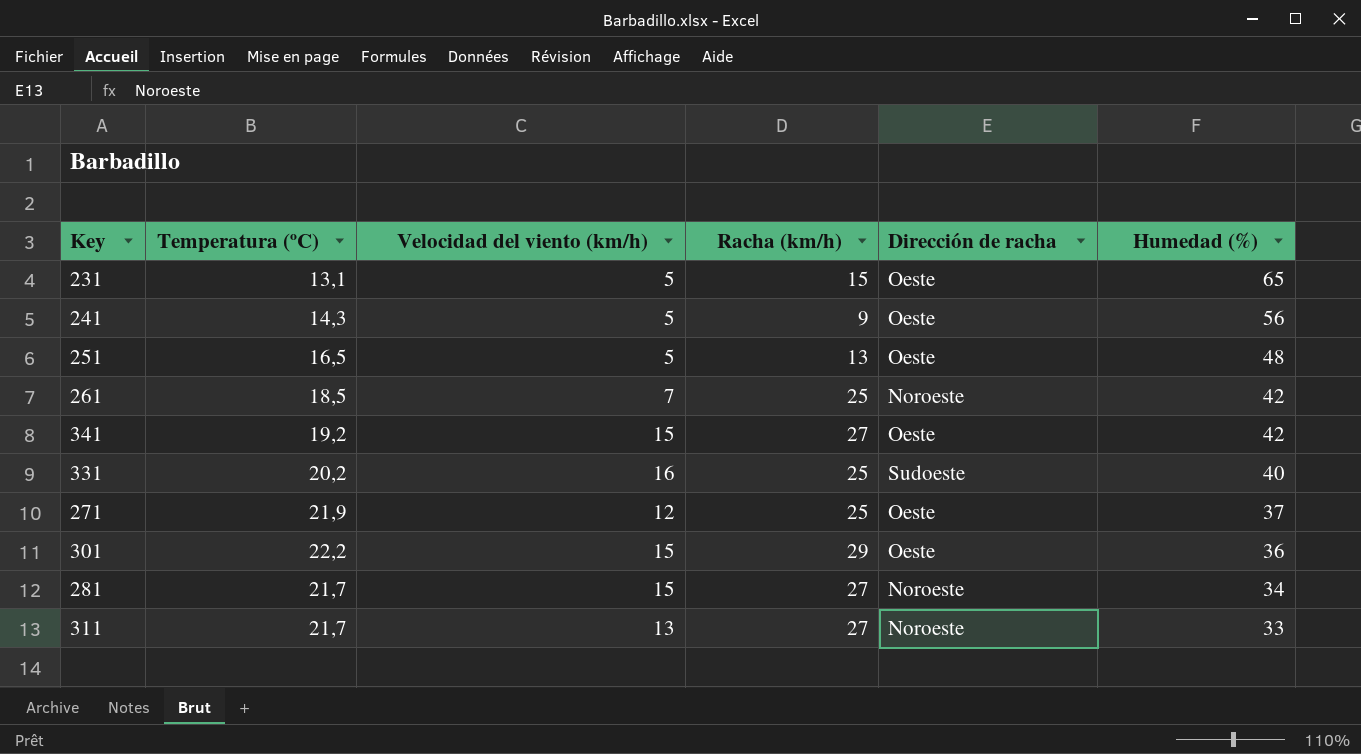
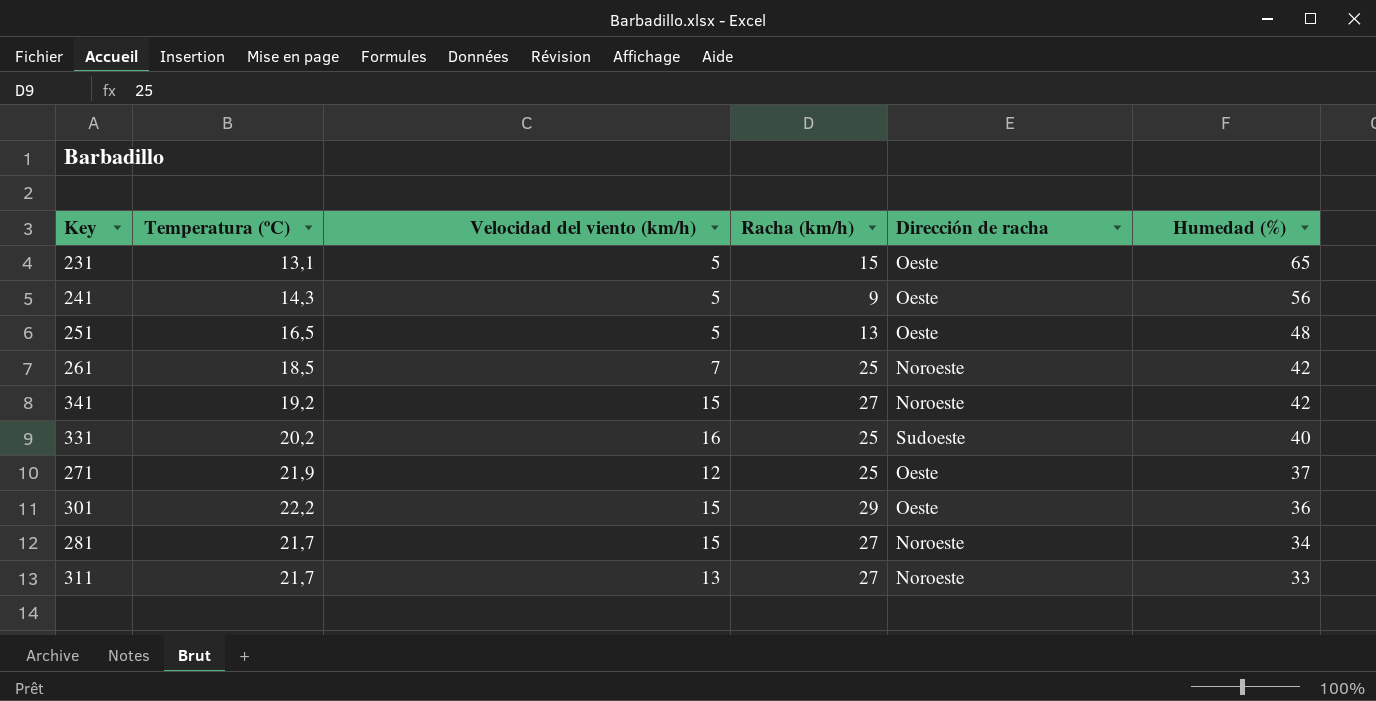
341 | Dirección de racha: Oeste -> Noroeste

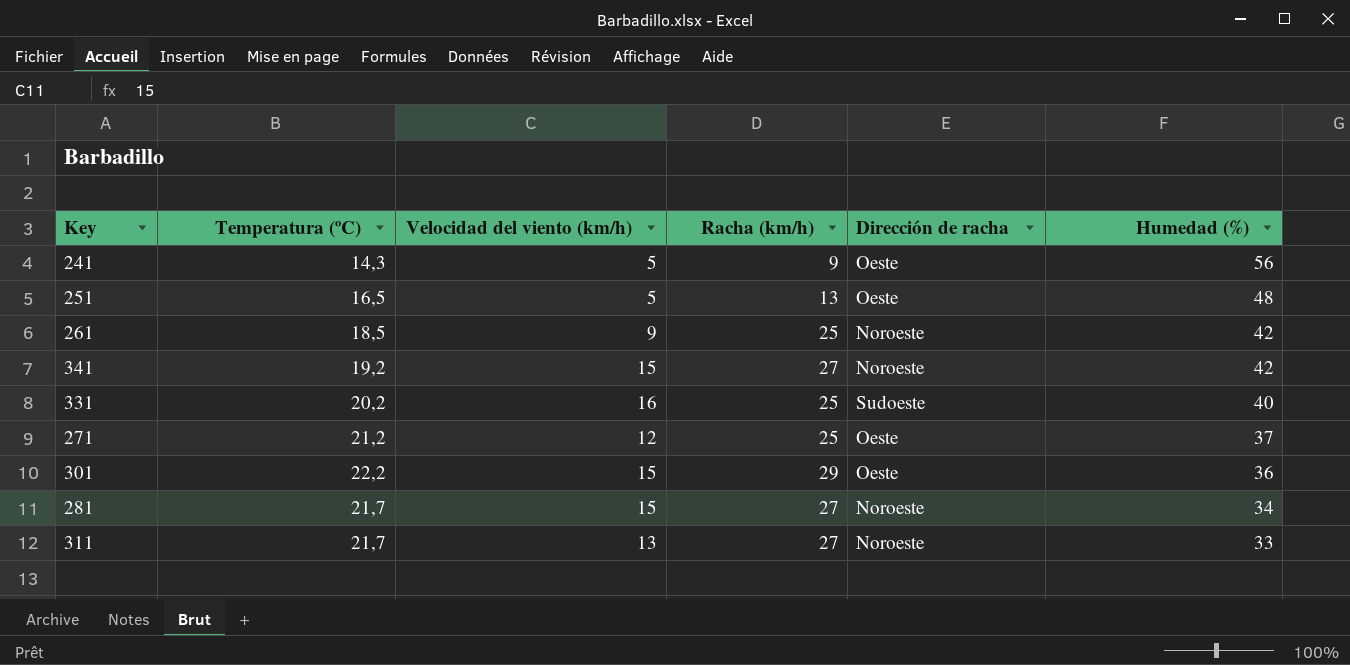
row 231: 13,1 | 5 | 15 | Oeste | 65 -> none
261 | Velocidad del viento (km/h): 7 -> 9
271 | Temperatura (ºC): 21,9 -> 21,2

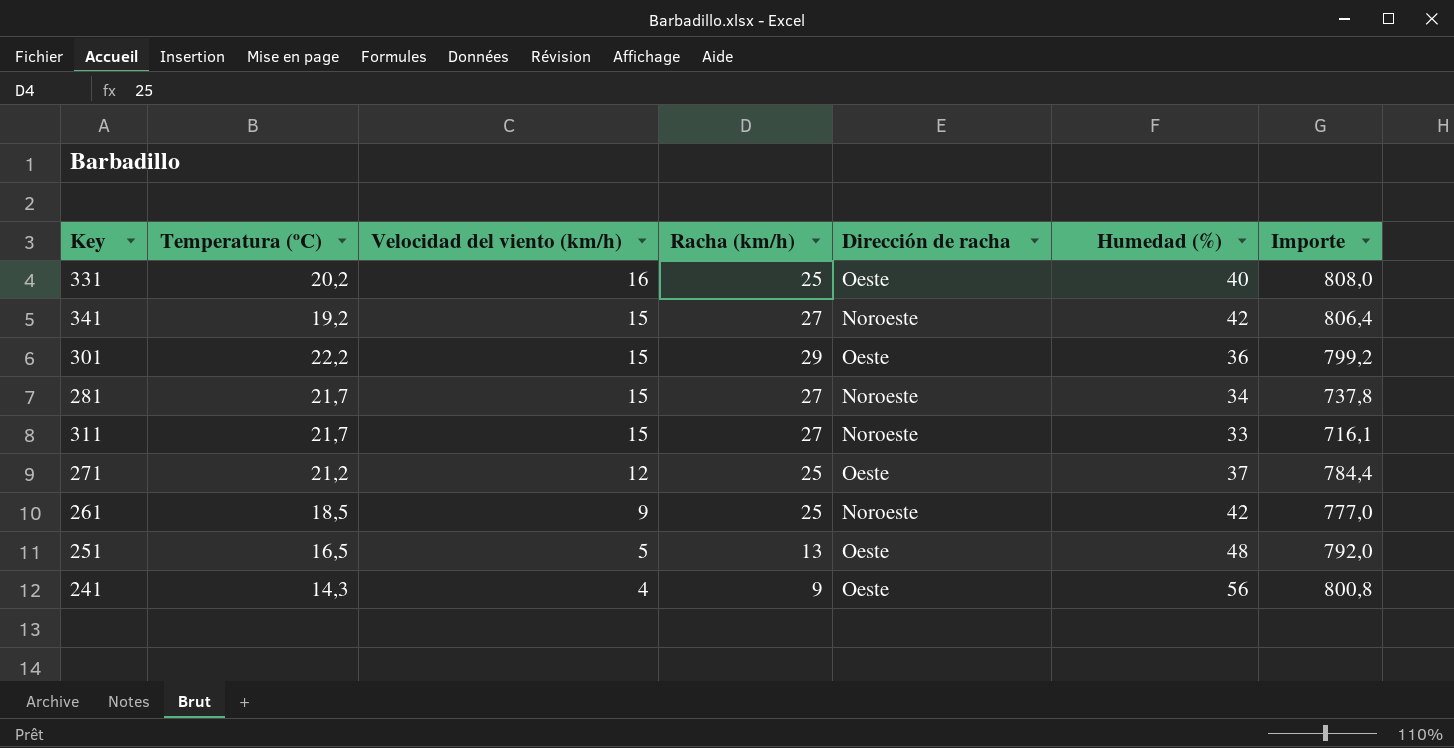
row order: Humedad (%) descending -> Velocidad del viento (km/h) descending
column Importe | formula: none -> [Temperatura (ºC)] * [Humedad (%)]
331 | Dirección de racha: Sudoeste -> Oeste
311 | Velocidad del viento (km/h): 13 -> 15
241 | Velocidad del viento (km/h): 5 -> 4

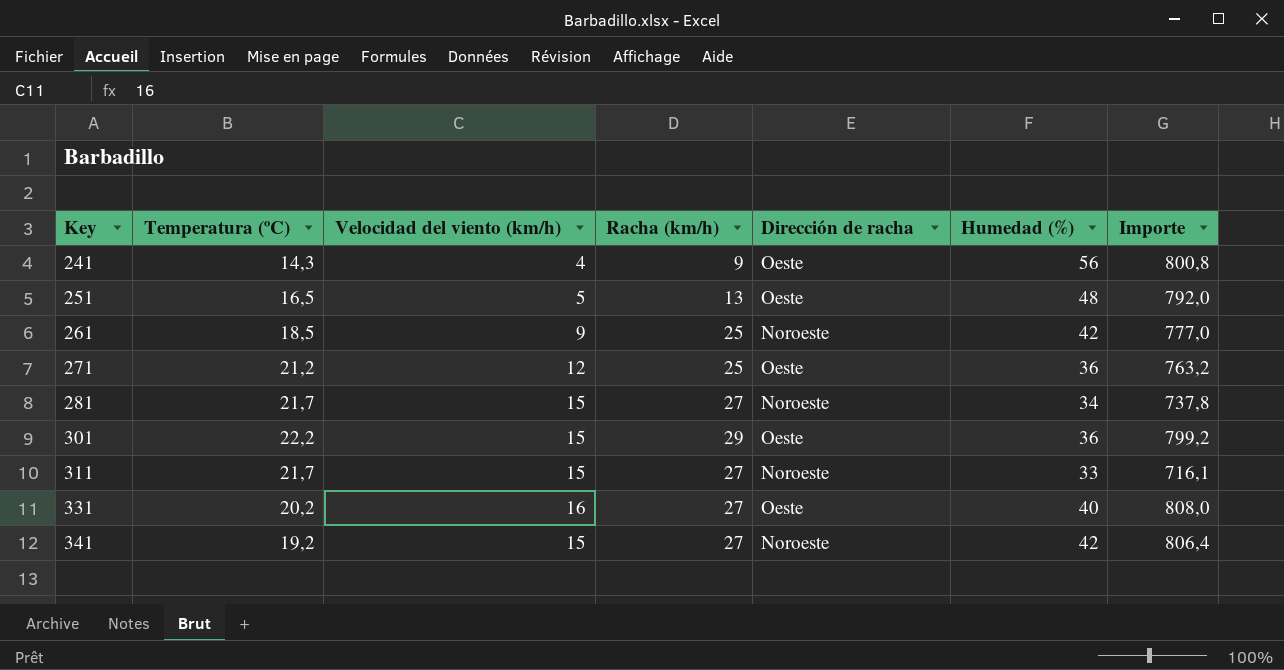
row order: Velocidad del viento (km/h) descending -> Key ascending
271 | Humedad (%): 37 -> 36
271 | Importe: 784,4 -> 763,2
331 | Racha (km/h): 25 -> 27

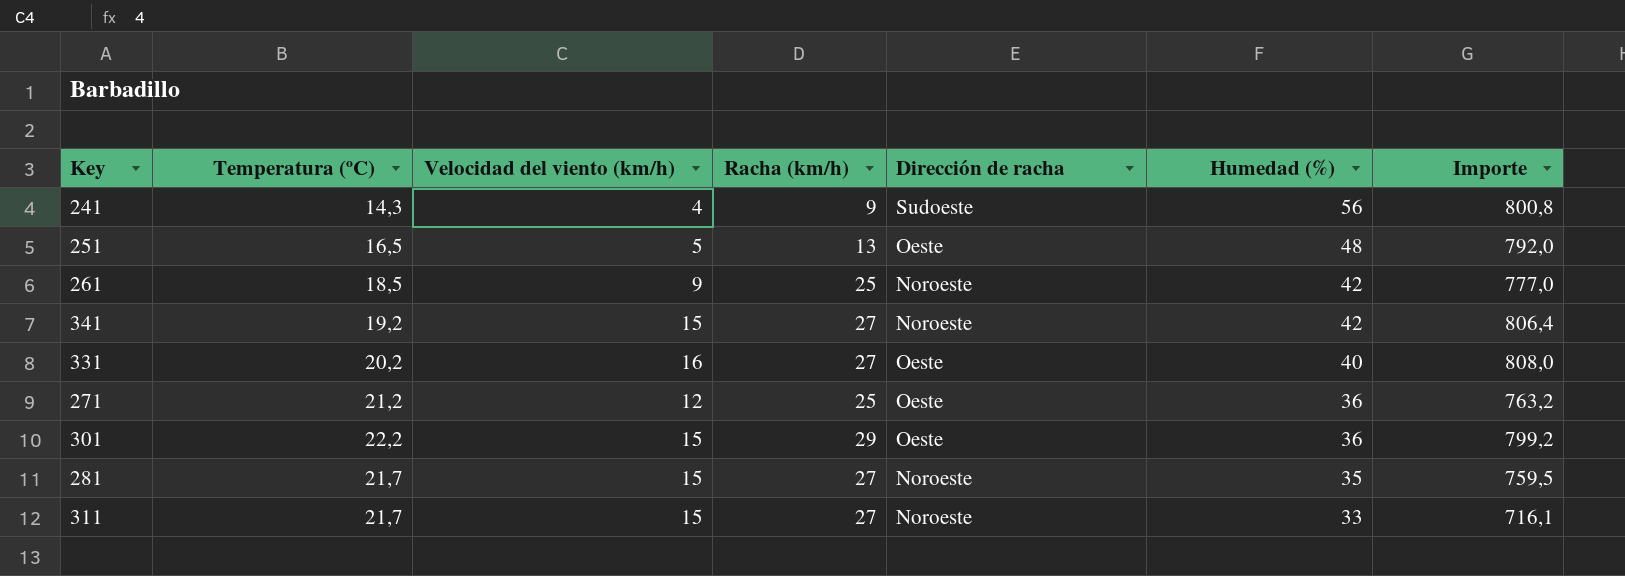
row order: Key ascending -> Humedad (%) descending
241 | Dirección de racha: Oeste -> Sudoeste
281 | Humedad (%): 34 -> 35
281 | Importe: 737,8 -> 759,5

